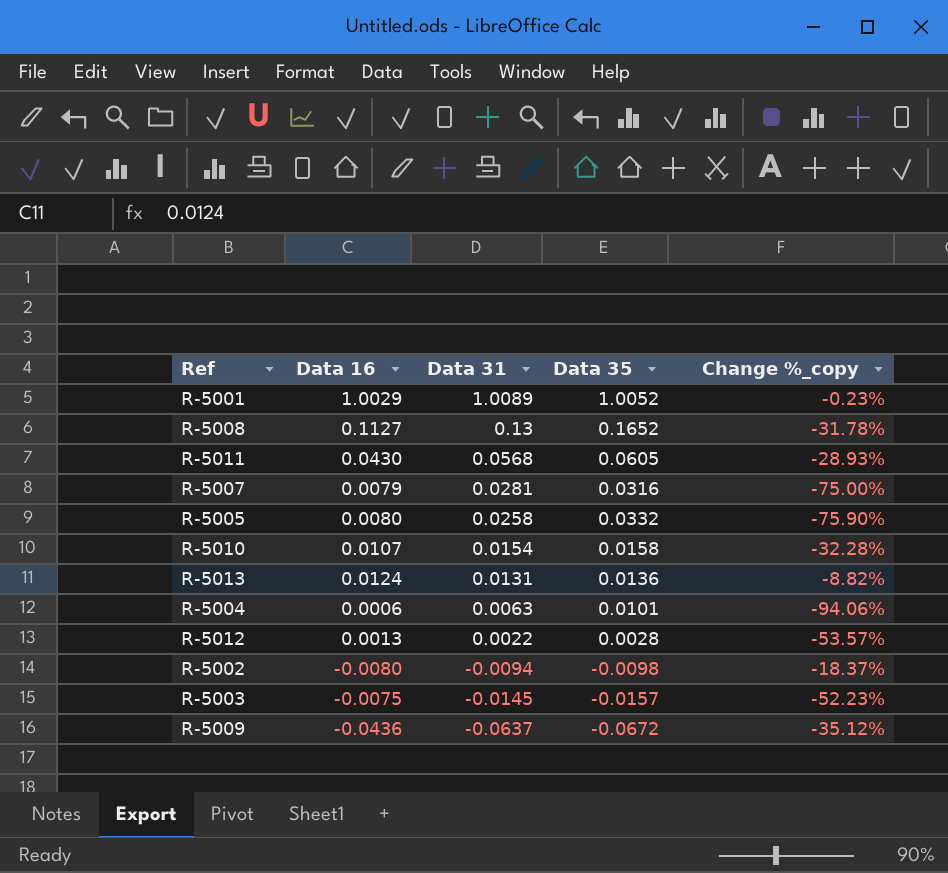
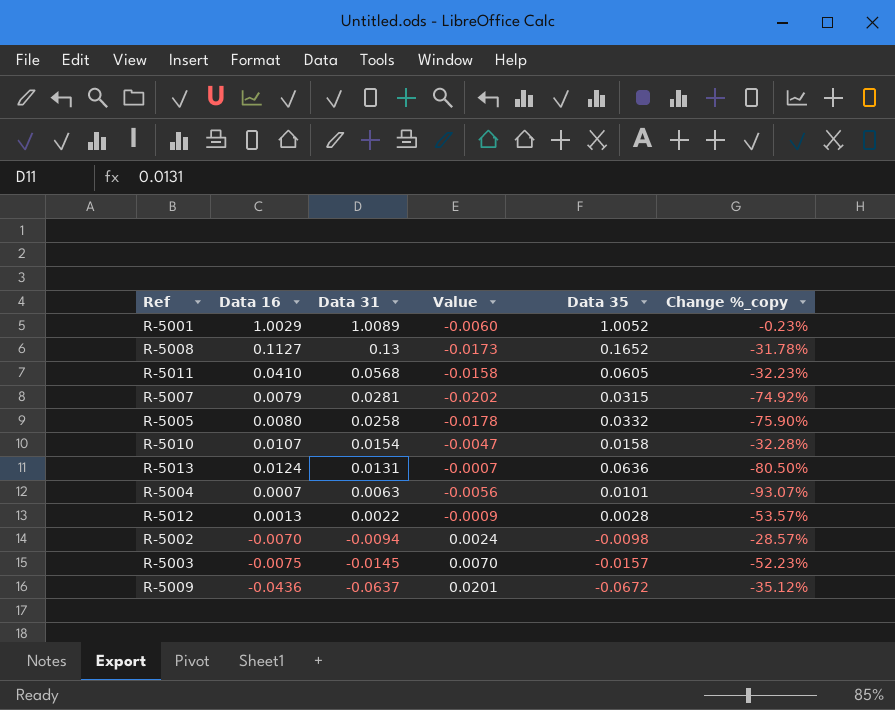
column Value | formula: none -> [Data 16] - [Data 31]
R-5011 | Data 16: 0.0430 -> 0.0410
R-5011 | Change %_copy: -28.93% -> -32.23%
R-5007 | Data 35: 0.0316 -> 0.0315
R-5007 | Change %_copy: -75.00% -> -74.92%
R-5013 | Data 35: 0.0136 -> 0.0636
R-5013 | Change %_copy: -8.82% -> -80.50%
R-5004 | Data 16: 0.0006 -> 0.0007
R-5004 | Change %_copy: -94.06% -> -93.07%
R-5002 | Data 16: -0.0080 -> -0.0070
R-5002 | Change %_copy: -18.37% -> -28.57%

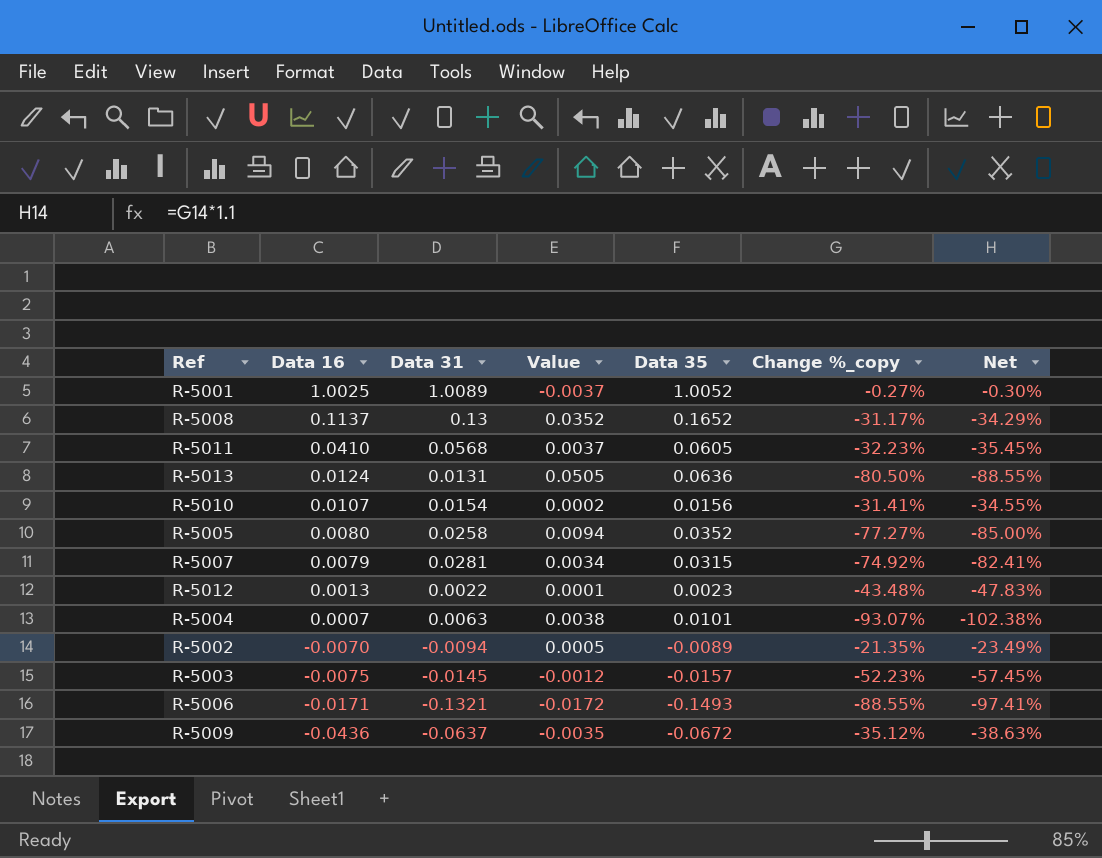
row order: Data 31 descending -> Data 16 descending
column Value | formula: [Data 16] - [Data 31] -> [Data 35] - [Data 31]
column Net | formula: none -> [Change %_copy] * 1.1
R-5001 | Data 16: 1.0029 -> 1.0025
R-5001 | Change %_copy: -0.23% -> -0.27%
R-5008 | Data 16: 0.1127 -> 0.1137
R-5008 | Change %_copy: -31.78% -> -31.17%
R-5010 | Data 35: 0.0158 -> 0.0156
R-5010 | Change %_copy: -32.28% -> -31.41%
R-5005 | Data 35: 0.0332 -> 0.0352
R-5005 | Change %_copy: -75.90% -> -77.27%
R-5012 | Data 35: 0.0028 -> 0.0023
R-5012 | Change %_copy: -53.57% -> -43.48%
R-5002 | Data 35: -0.0098 -> -0.0089
R-5002 | Change %_copy: -28.57% -> -21.35%
row R-5006: none -> -0.0171 | -0.1321 | -0.0172 | -0.1493 | -88.55% | -97.41%

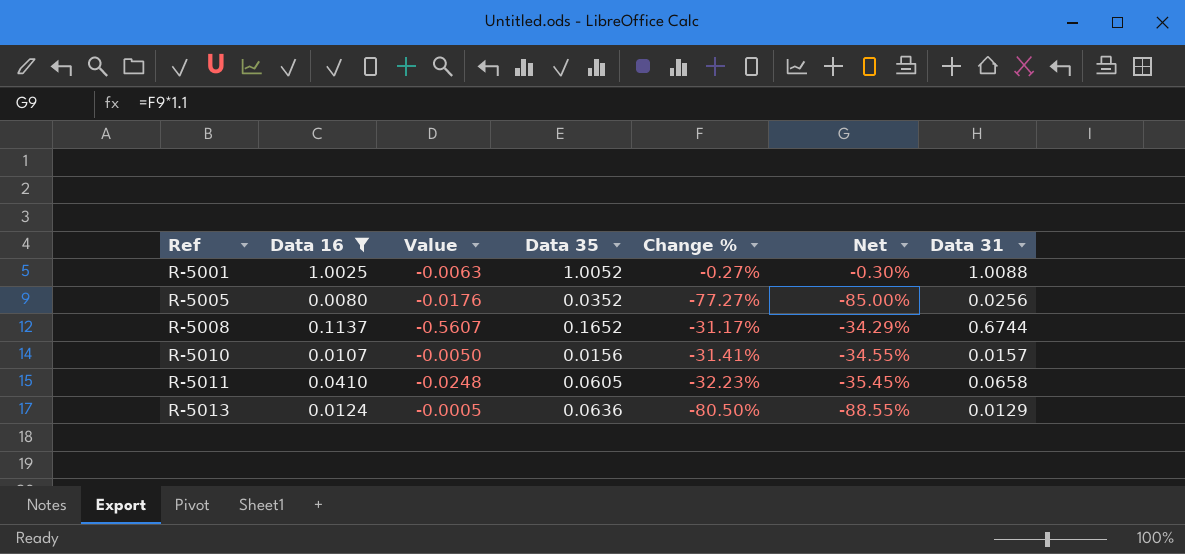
filter: none -> Data 16 >= 0.0080
row order: Data 16 descending -> Ref ascending
column Value | formula: [Data 35] - [Data 31] -> [Data 16] - [Data 31]
column name: Change %_copy -> Change %
column Data 31 | position: 3 -> 7
R-5001 | Data 31: 1.0089 -> 1.0088
R-5005 | Data 31: 0.0258 -> 0.0256
R-5008 | Data 31: 0.13 -> 0.6744
R-5010 | Data 31: 0.0154 -> 0.0157
R-5011 | Data 31: 0.0568 -> 0.0658
R-5013 | Data 31: 0.0131 -> 0.0129

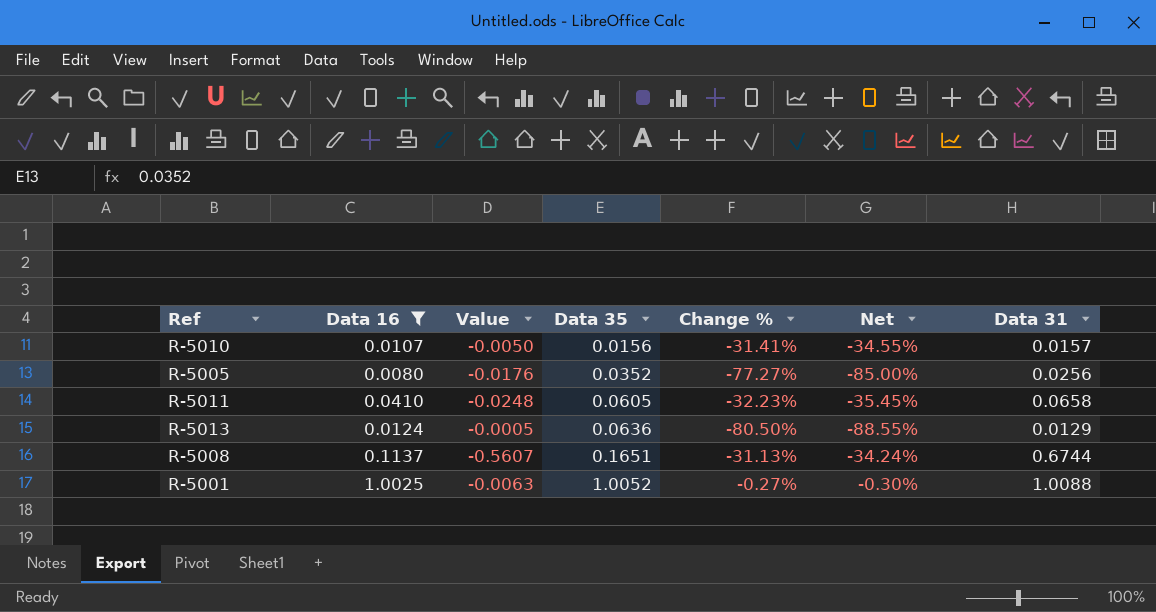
row order: Ref ascending -> Data 35 ascending
R-5008 | Data 35: 0.1652 -> 0.1651
R-5008 | Change %: -31.17% -> -31.13%
R-5008 | Net: -34.29% -> -34.24%

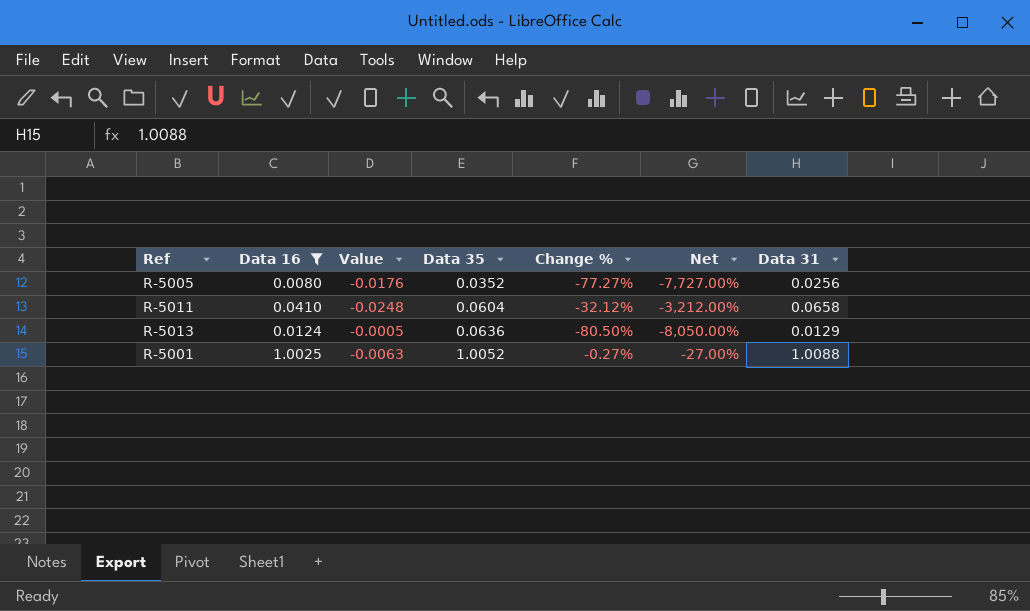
column Net | formula: [Change %] * 1.1 -> [Change %] * 100
row R-5010: 0.0107 | -0.0050 | 0.0156 | -31.41% | -34.55% | 0.0157 -> none
row R-5008: 0.1137 | -0.5607 | 0.1651 | -31.13% | -34.24% | 0.6744 -> none
R-5011 | Data 35: 0.0605 -> 0.0604
R-5011 | Change %: -32.23% -> -32.12%

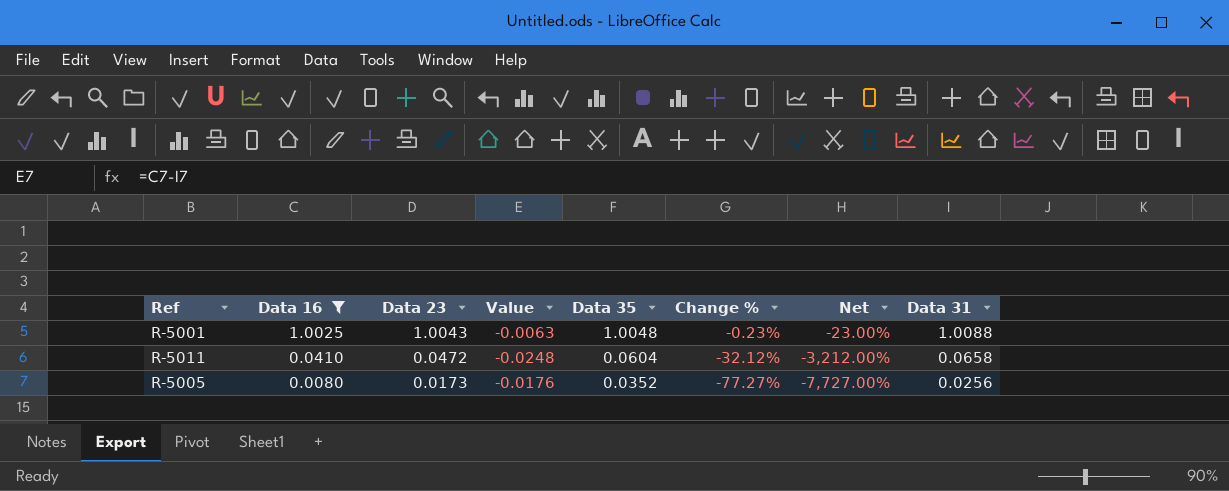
row order: Data 35 ascending -> Data 16 descending
column Data 23 | position: none -> 3
row R-5013: 0.0124 | -0.0005 | 0.0636 | -80.50% | -8,050.00% | 0.0129 -> none
R-5001 | Data 35: 1.0052 -> 1.0048
R-5001 | Change %: -0.27% -> -0.23%
R-5001 | Net: -27.00% -> -23.00%

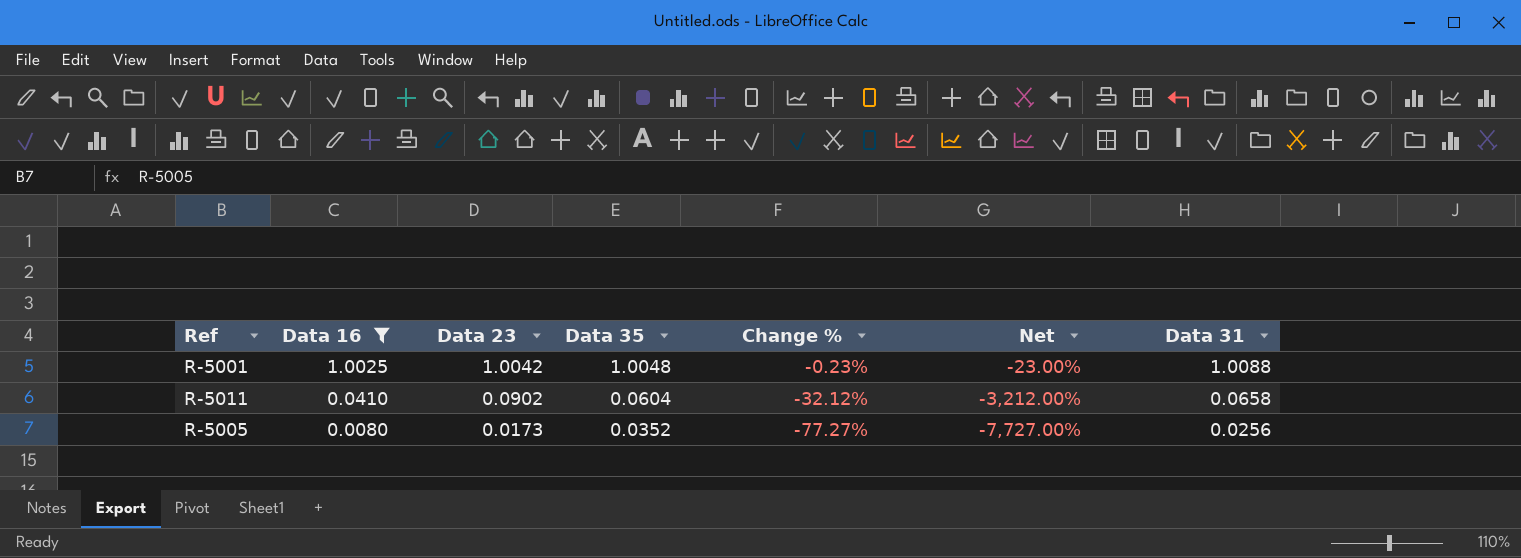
column Value | formula: [Data 16] - [Data 31] -> none
R-5001 | Data 23: 1.0043 -> 1.0042
R-5011 | Data 23: 0.0472 -> 0.0902

